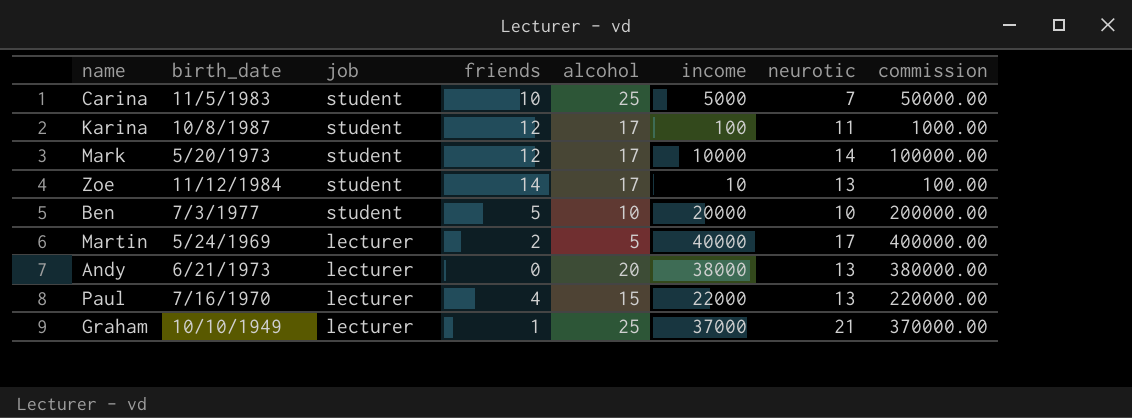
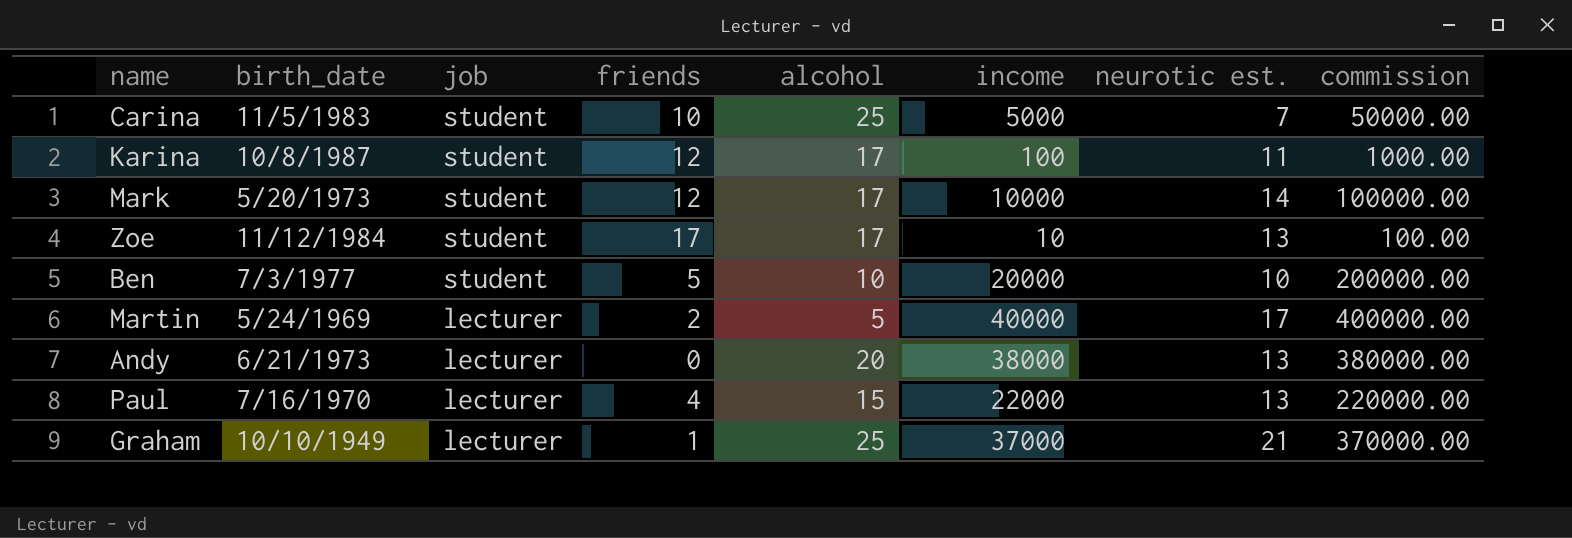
column name: neurotic -> neurotic est.
Zoe | friends: 14 -> 17

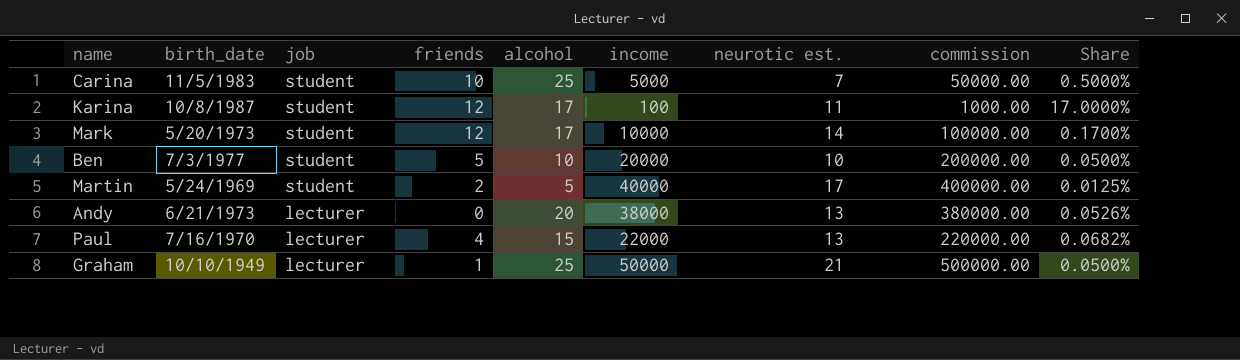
column Share | formula: none -> [alcohol] / [income]
row Zoe: 11/12/1984 | student | 17 | 17 | 10 | 13 | 100.00 -> none
Martin | job: lecturer -> student
Graham | income: 37000 -> 50000
Graham | commission: 370000.00 -> 500000.00

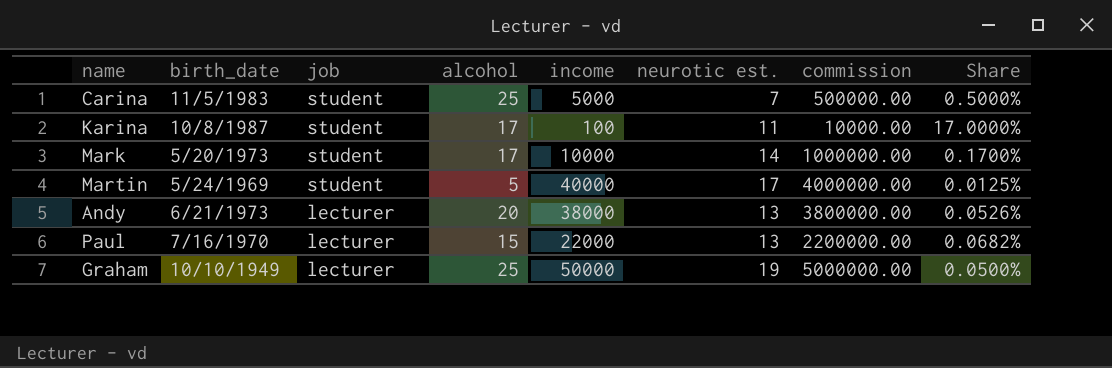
column friends | position: 4 -> none
column commission | formula: [income] * 10 -> [income] * 100
row Ben: 7/3/1977 | student | 5 | 10 | 20000 | 10 | 200000.00 | 0.0500% -> none
Graham | neurotic est.: 21 -> 19

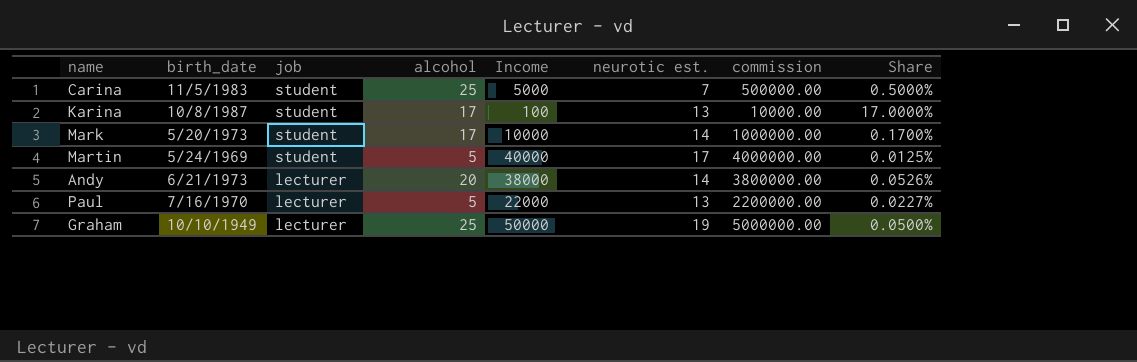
column name: income -> Income
Karina | neurotic est.: 11 -> 13
Andy | neurotic est.: 13 -> 14
Paul | alcohol: 15 -> 5
Paul | Share: 0.0682% -> 0.0227%

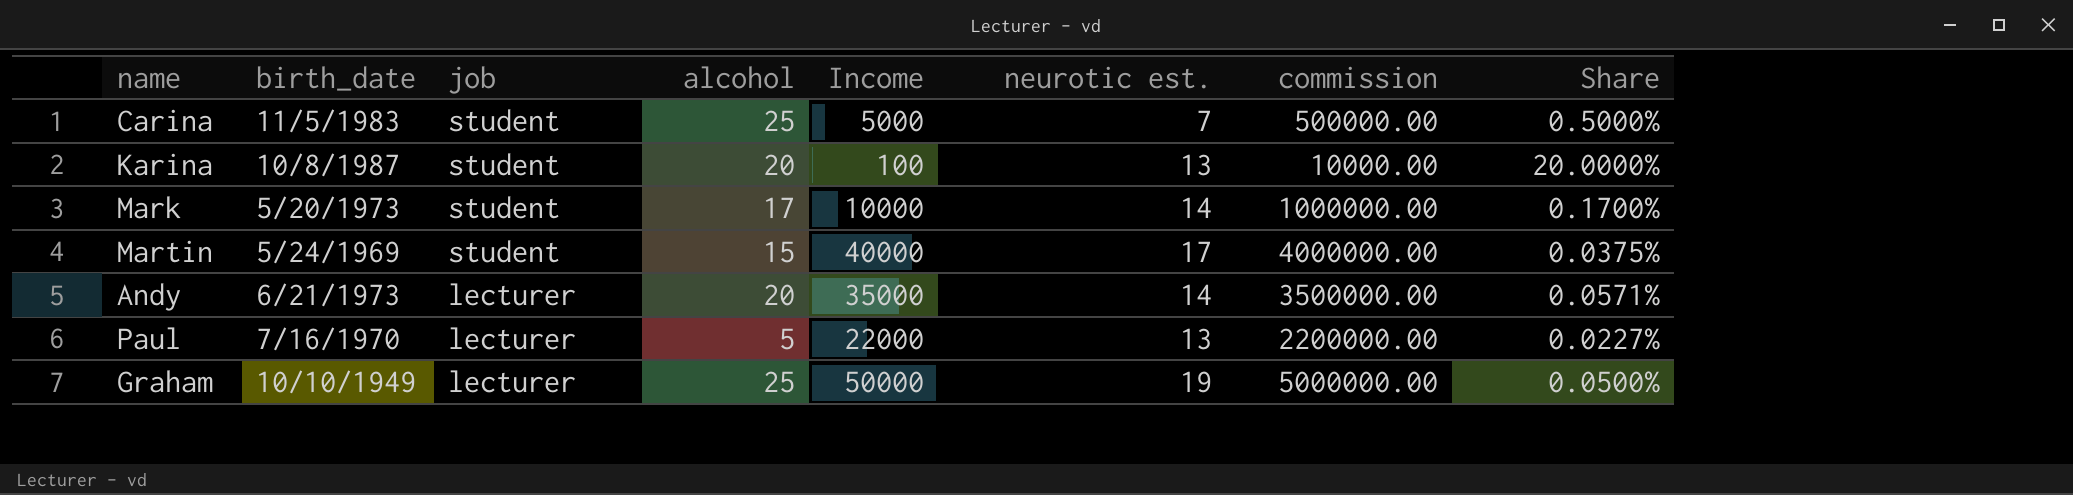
Karina | alcohol: 17 -> 20
Karina | Share: 17.0000% -> 20.0000%
Martin | alcohol: 5 -> 15
Martin | Share: 0.0125% -> 0.0375%
Andy | Income: 38000 -> 35000
Andy | commission: 3800000.00 -> 3500000.00
Andy | Share: 0.0526% -> 0.0571%

